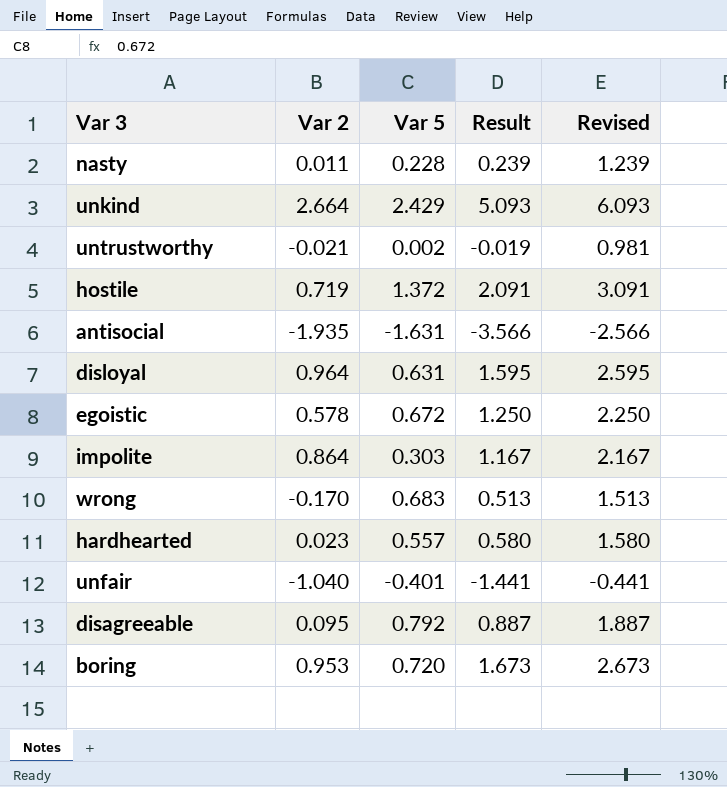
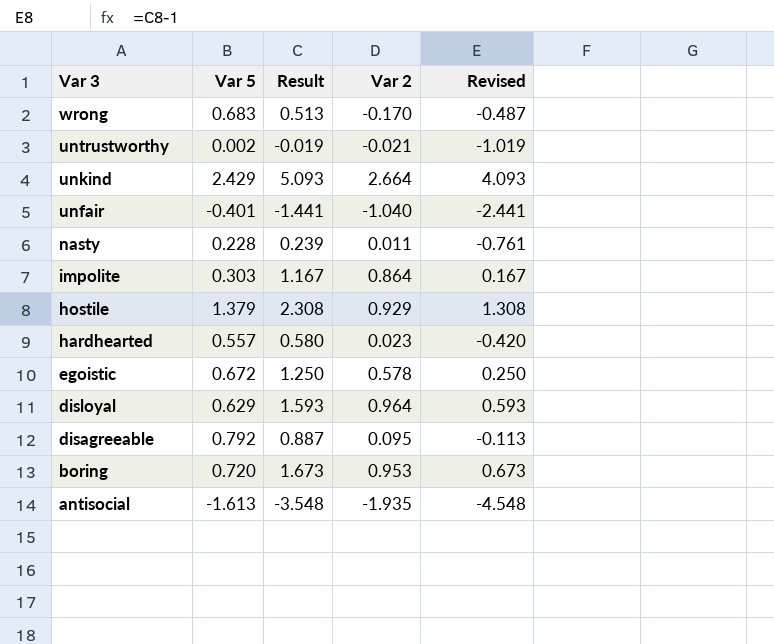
row order: none -> Var 3 descending
column Var 2 | position: 2 -> 4
column Revised | formula: [Result] + 1 -> [Result] - 1
hostile | Var 5: 1.372 -> 1.379
hostile | Result: 2.091 -> 2.308
hostile | Var 2: 0.719 -> 0.929
disloyal | Var 5: 0.631 -> 0.629
disloyal | Result: 1.595 -> 1.593
antisocial | Var 5: -1.631 -> -1.613
antisocial | Result: -3.566 -> -3.548

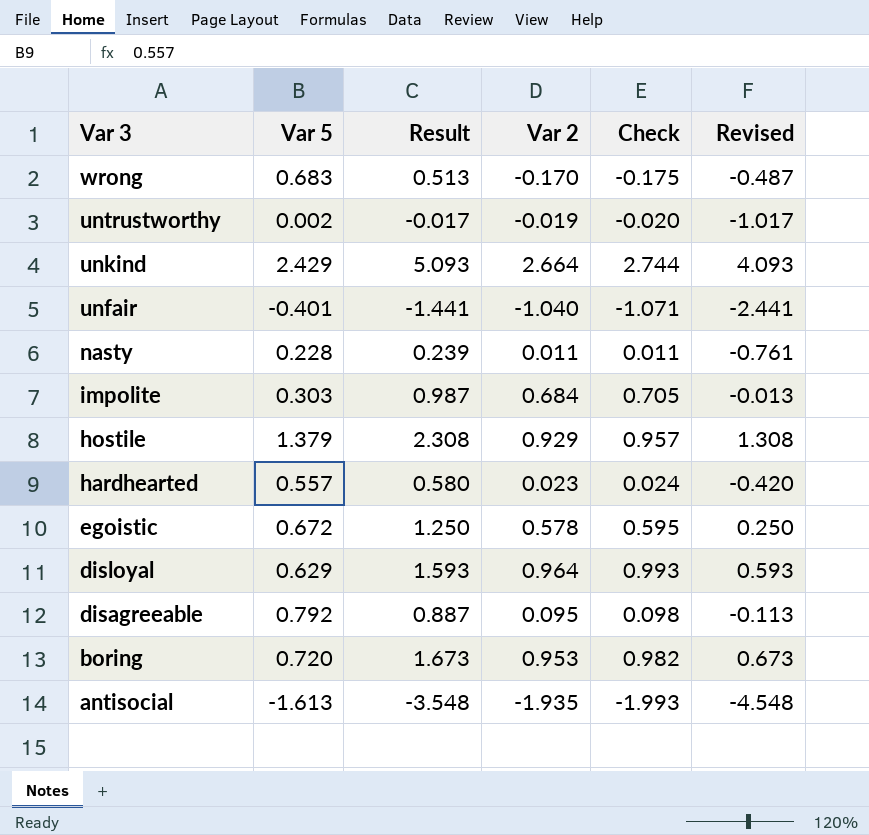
column Check | formula: none -> [Var 2] * 1.03
untrustworthy | Result: -0.019 -> -0.017
untrustworthy | Var 2: -0.021 -> -0.019
untrustworthy | Revised: -1.019 -> -1.017
impolite | Result: 1.167 -> 0.987
impolite | Var 2: 0.864 -> 0.684
impolite | Revised: 0.167 -> -0.013

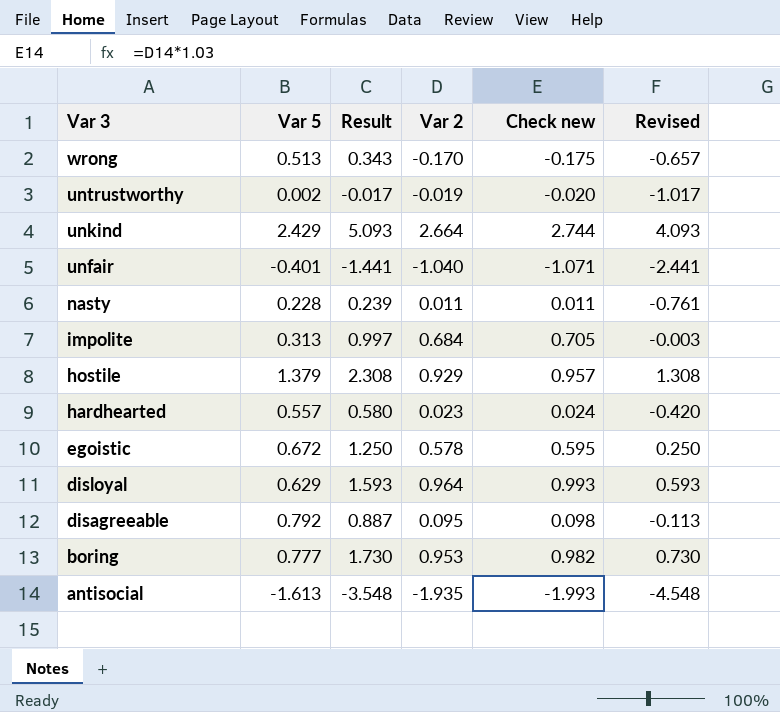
column name: Check -> Check new
wrong | Var 5: 0.683 -> 0.513
wrong | Result: 0.513 -> 0.343
wrong | Revised: -0.487 -> -0.657
impolite | Var 5: 0.303 -> 0.313
impolite | Result: 0.987 -> 0.997
impolite | Revised: -0.013 -> -0.003
boring | Var 5: 0.720 -> 0.777
boring | Result: 1.673 -> 1.730
boring | Revised: 0.673 -> 0.730

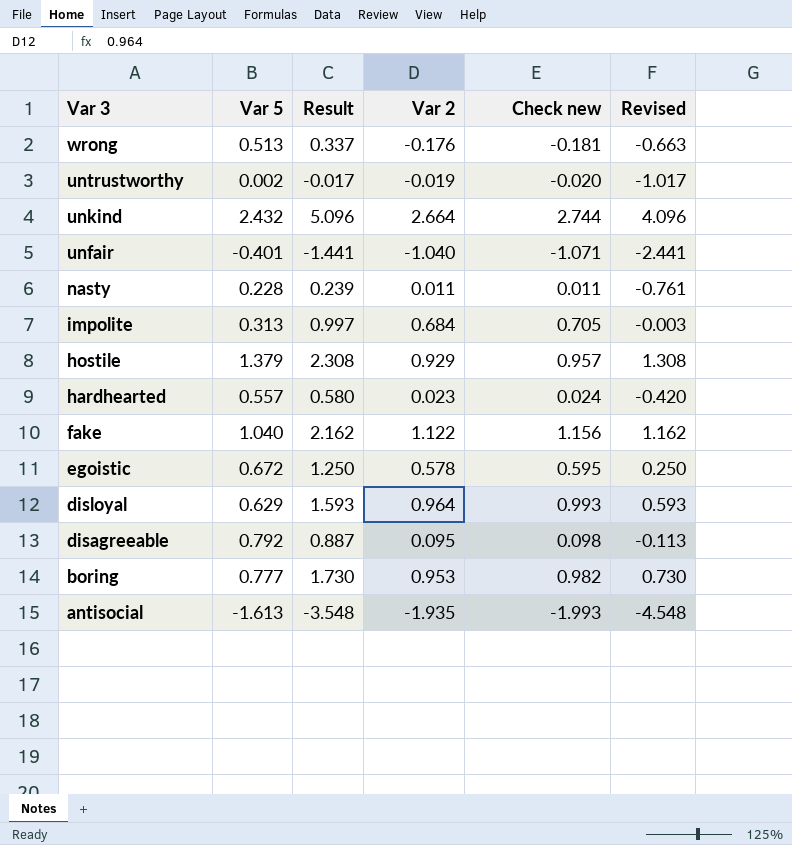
wrong | Result: 0.343 -> 0.337
wrong | Var 2: -0.170 -> -0.176
wrong | Check new: -0.175 -> -0.181
wrong | Revised: -0.657 -> -0.663
unkind | Var 5: 2.429 -> 2.432
unkind | Result: 5.093 -> 5.096
unkind | Revised: 4.093 -> 4.096
row fake: none -> 1.040 | 2.162 | 1.122 | 1.156 | 1.162

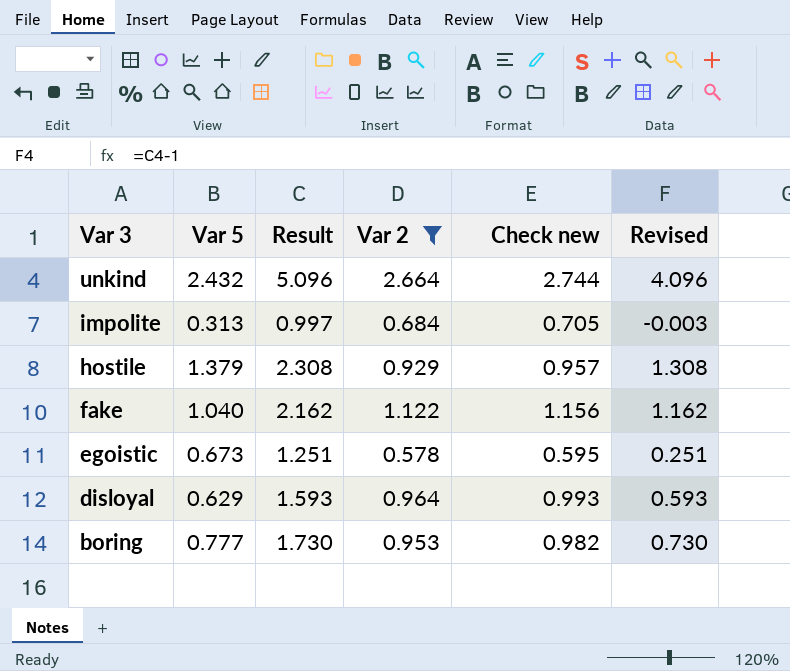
filter: none -> Var 2 >= 0.578
egoistic | Var 5: 0.672 -> 0.673
egoistic | Result: 1.250 -> 1.251
egoistic | Revised: 0.250 -> 0.251

